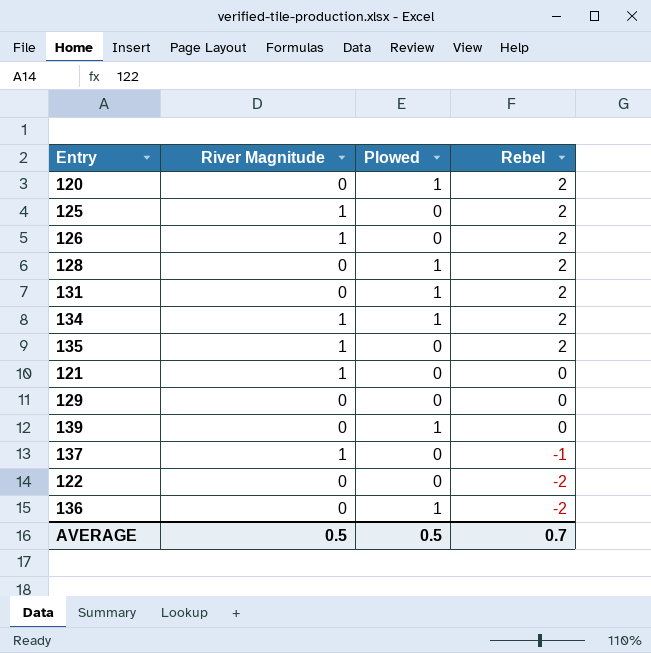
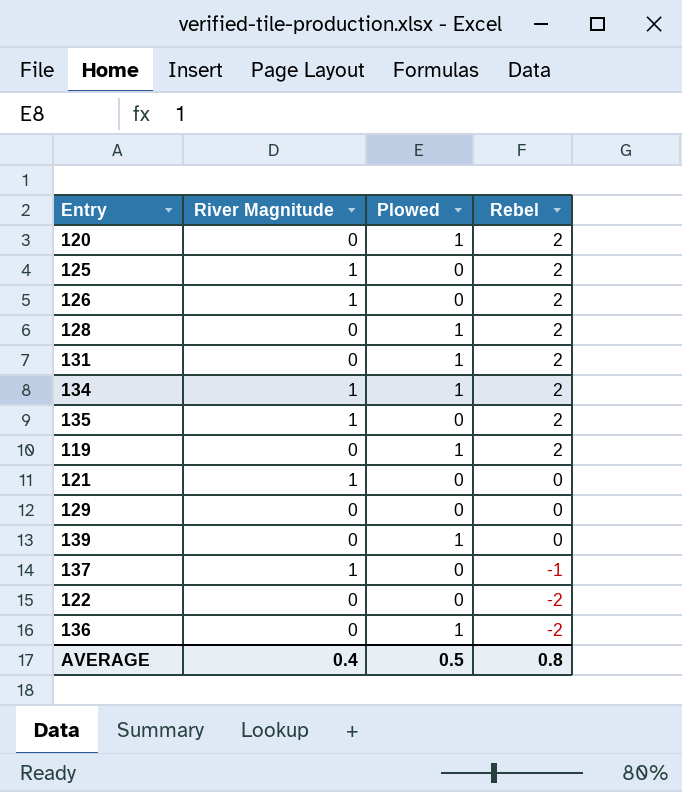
row 119: none -> 0 | 1 | 2
AVERAGE | River Magnitude: 0.5 -> 0.4
AVERAGE | Rebel: 0.7 -> 0.8

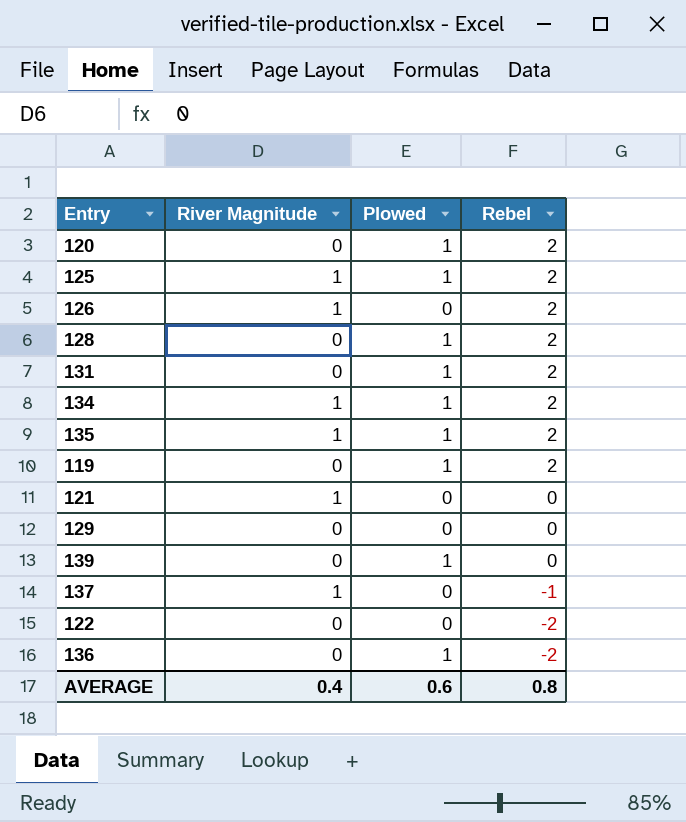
125 | Plowed: 0 -> 1
135 | Plowed: 0 -> 1
AVERAGE | Plowed: 0.5 -> 0.6

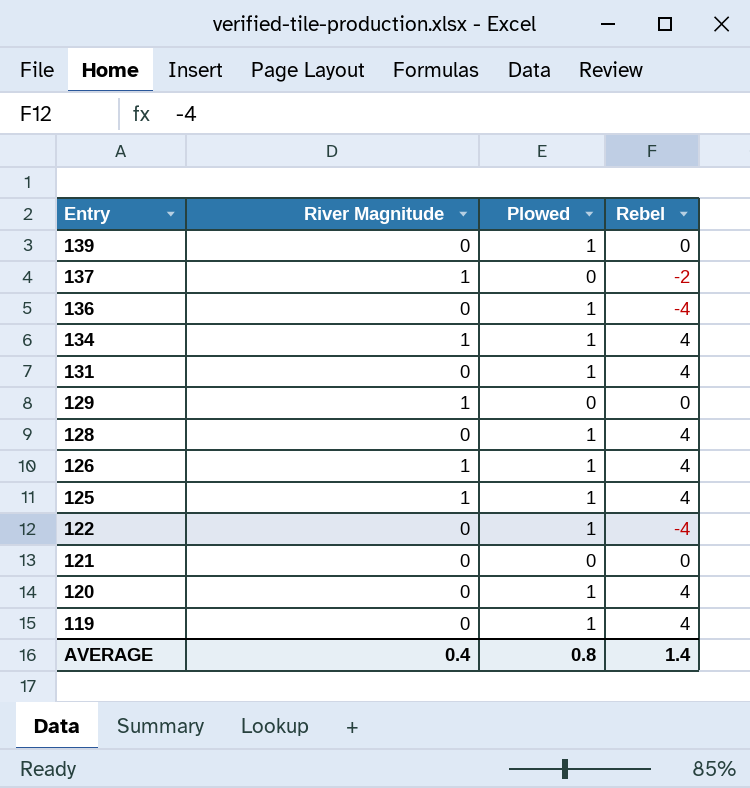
row order: Rebel descending -> Entry descending
row 135: 1 | 1 | 2 -> none
137 | Rebel: -1 -> -2
136 | Rebel: -2 -> -4
134 | Rebel: 2 -> 4
131 | Rebel: 2 -> 4
129 | River Magnitude: 0 -> 1
128 | Rebel: 2 -> 4
126 | Plowed: 0 -> 1
126 | Rebel: 2 -> 4
125 | Rebel: 2 -> 4
122 | Plowed: 0 -> 1
122 | Rebel: -2 -> -4
121 | River Magnitude: 1 -> 0
120 | Rebel: 2 -> 4
119 | Rebel: 2 -> 4
AVERAGE | Plowed: 0.6 -> 0.8
AVERAGE | Rebel: 0.8 -> 1.4

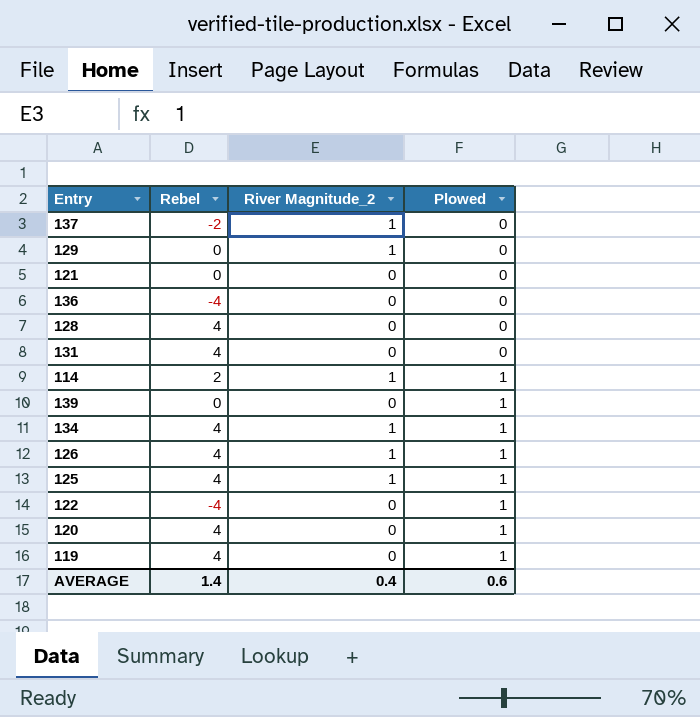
row order: Entry descending -> Plowed ascending
column Rebel | position: 4 -> 2
column name: River Magnitude -> River Magnitude_2
136 | Plowed: 1 -> 0
128 | Plowed: 1 -> 0
131 | Plowed: 1 -> 0
row 114: none -> 2 | 1 | 1
AVERAGE | Plowed: 0.8 -> 0.6

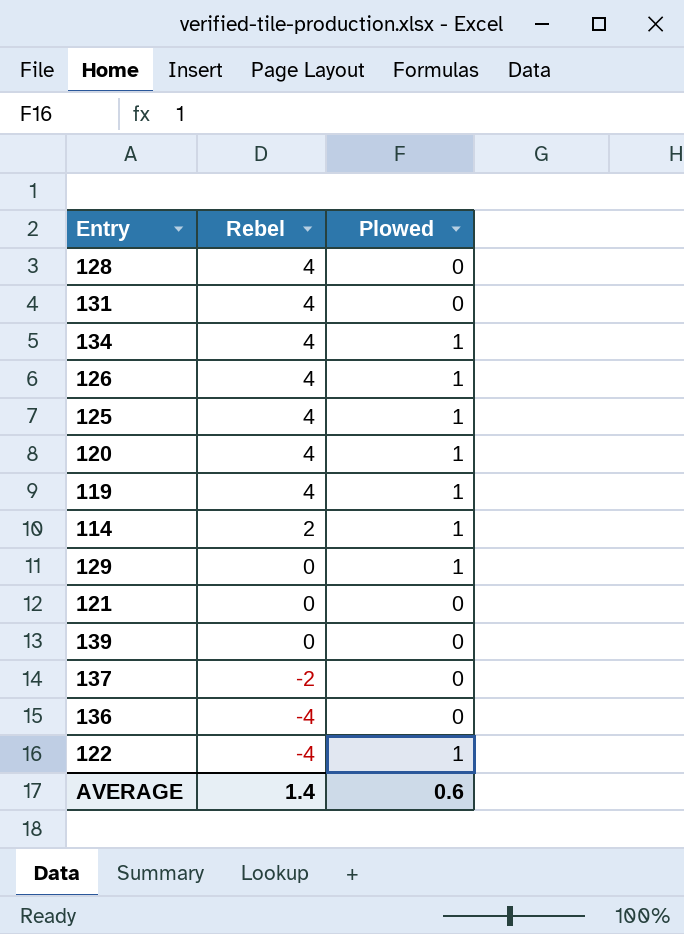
row order: Plowed ascending -> Rebel descending
column River Magnitude_2 | position: 3 -> none
129 | Plowed: 0 -> 1
139 | Plowed: 1 -> 0

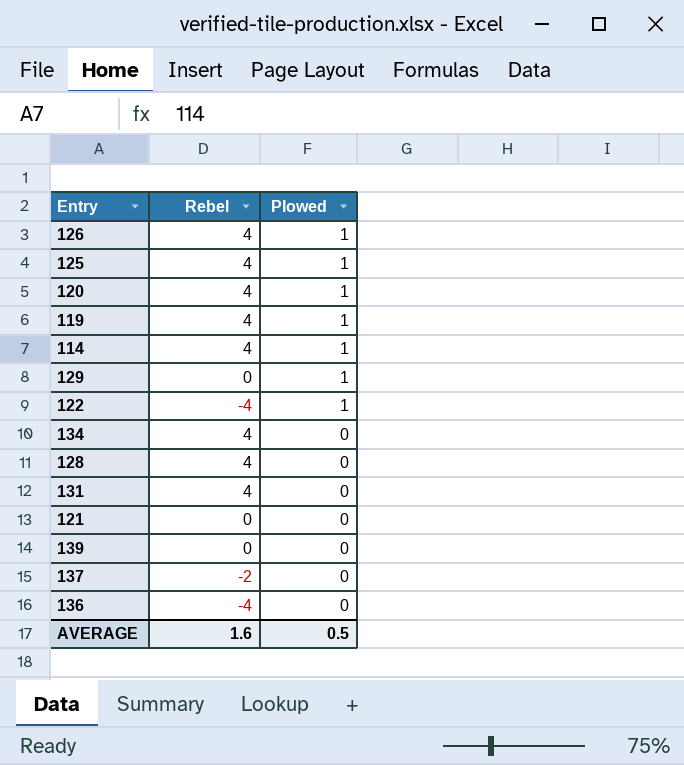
row order: Rebel descending -> Plowed descending
114 | Rebel: 2 -> 4
134 | Plowed: 1 -> 0
AVERAGE | Rebel: 1.4 -> 1.6
AVERAGE | Plowed: 0.6 -> 0.5

